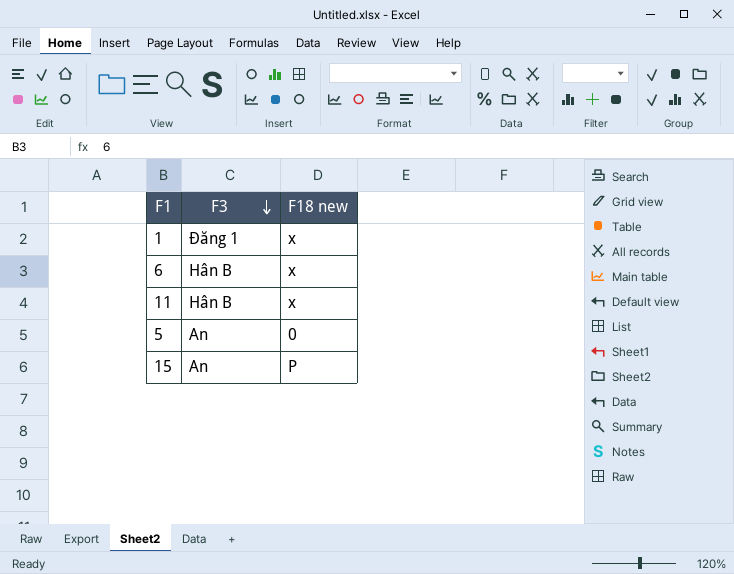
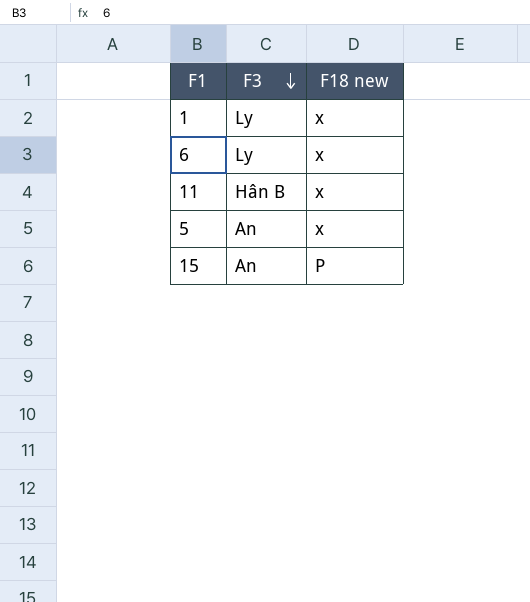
1 | F3: Đăng 1 -> Ly
6 | F3: Hân B -> Ly
5 | F18 new: 0 -> x

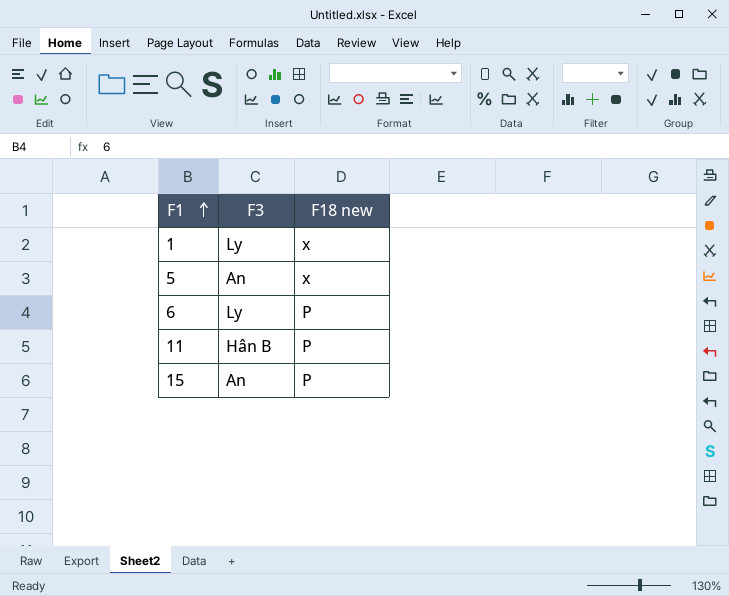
row order: F3 descending -> F1 ascending
6 | F18 new: x -> P
11 | F18 new: x -> P

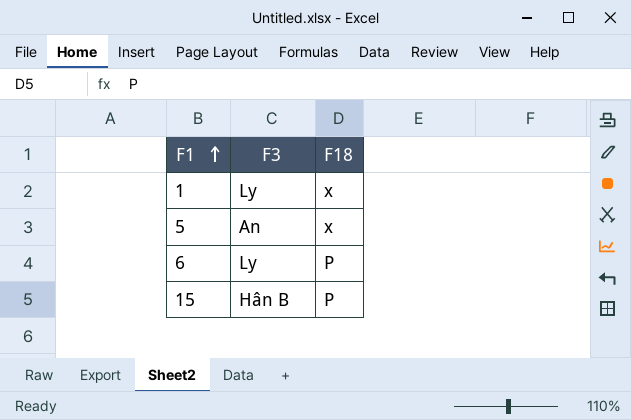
column name: F18 new -> F18
row 11: Hân B | P -> none
15 | F3: An -> Hân B

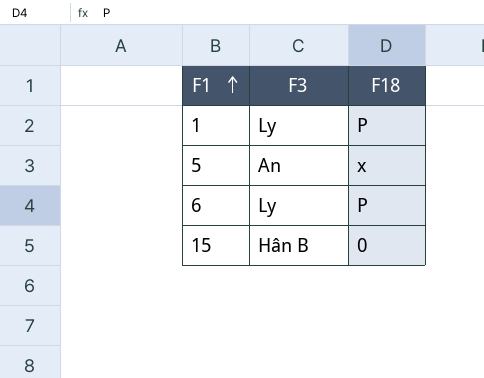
1 | F18: x -> P
15 | F18: P -> 0

